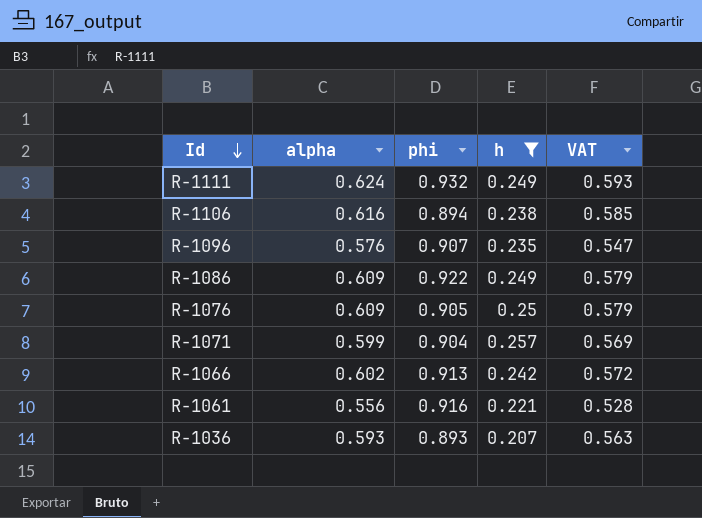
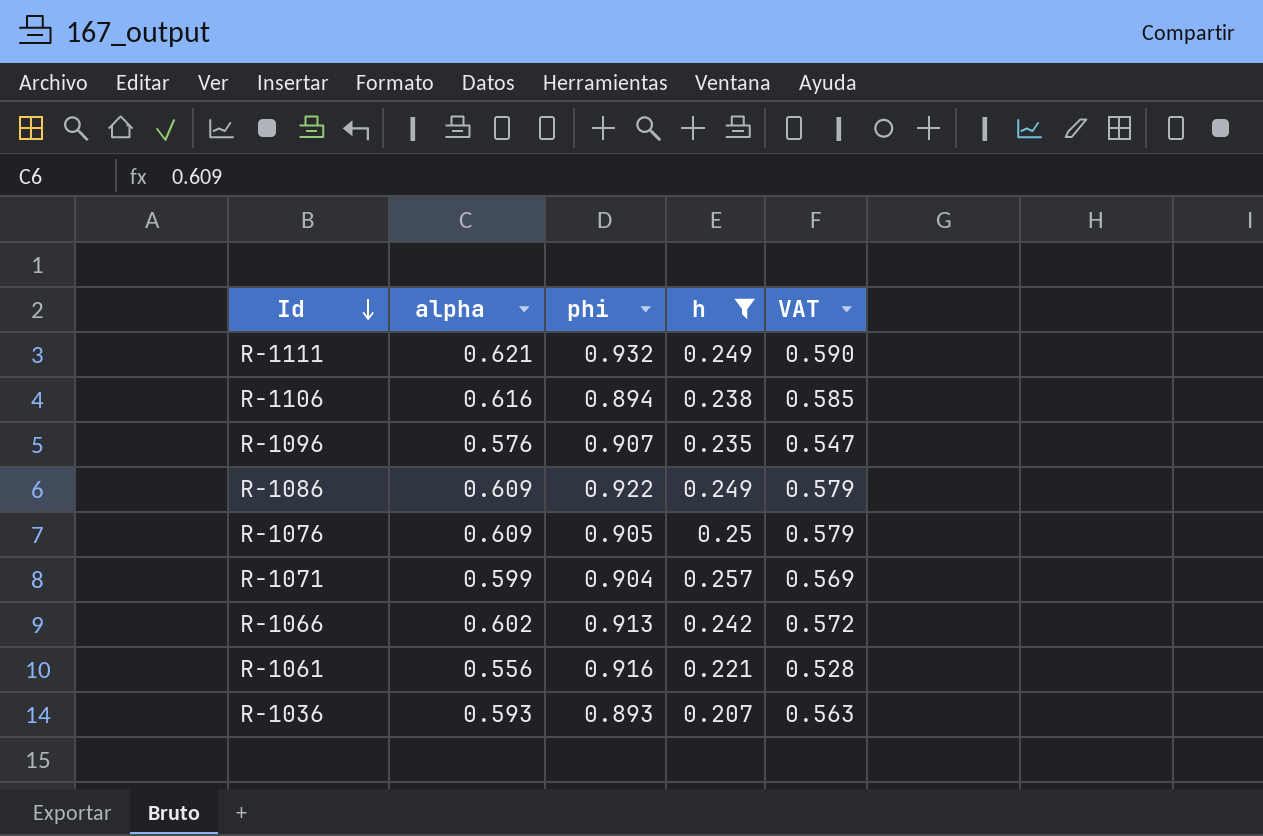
R-1111 | alpha: 0.624 -> 0.621
R-1111 | VAT: 0.593 -> 0.590

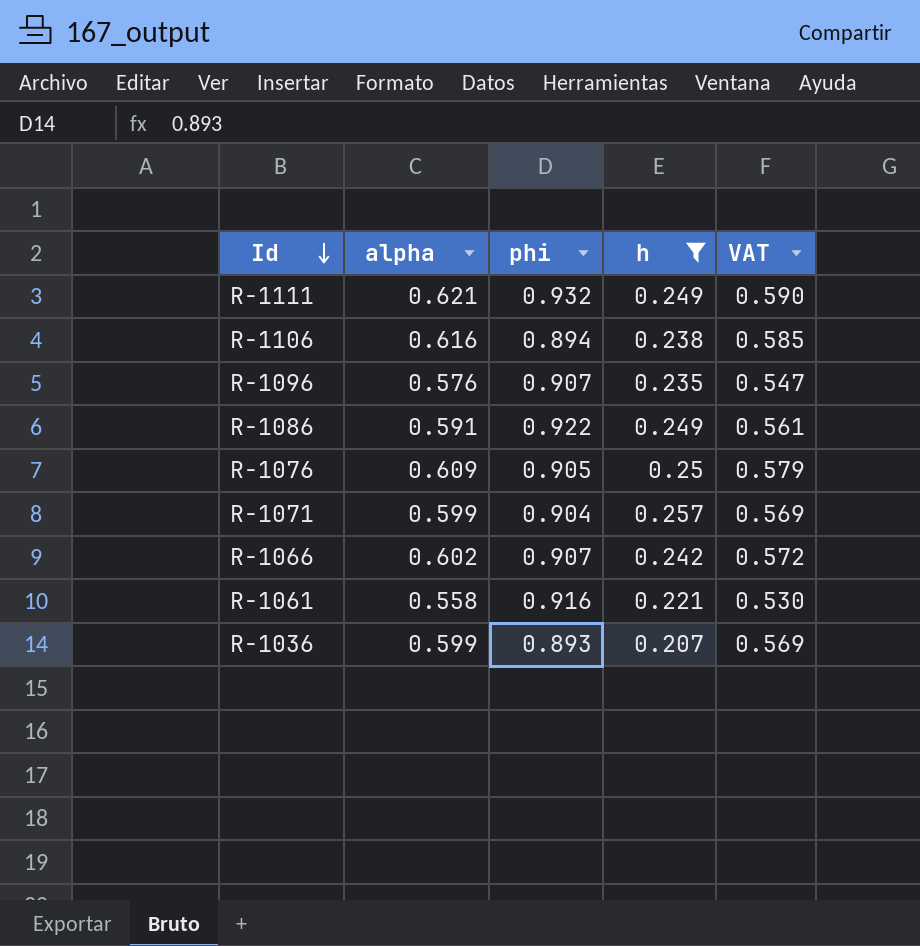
R-1086 | alpha: 0.609 -> 0.591
R-1086 | VAT: 0.579 -> 0.561
R-1066 | phi: 0.913 -> 0.907
R-1061 | alpha: 0.556 -> 0.558
R-1061 | VAT: 0.528 -> 0.530
R-1036 | alpha: 0.593 -> 0.599
R-1036 | VAT: 0.563 -> 0.569

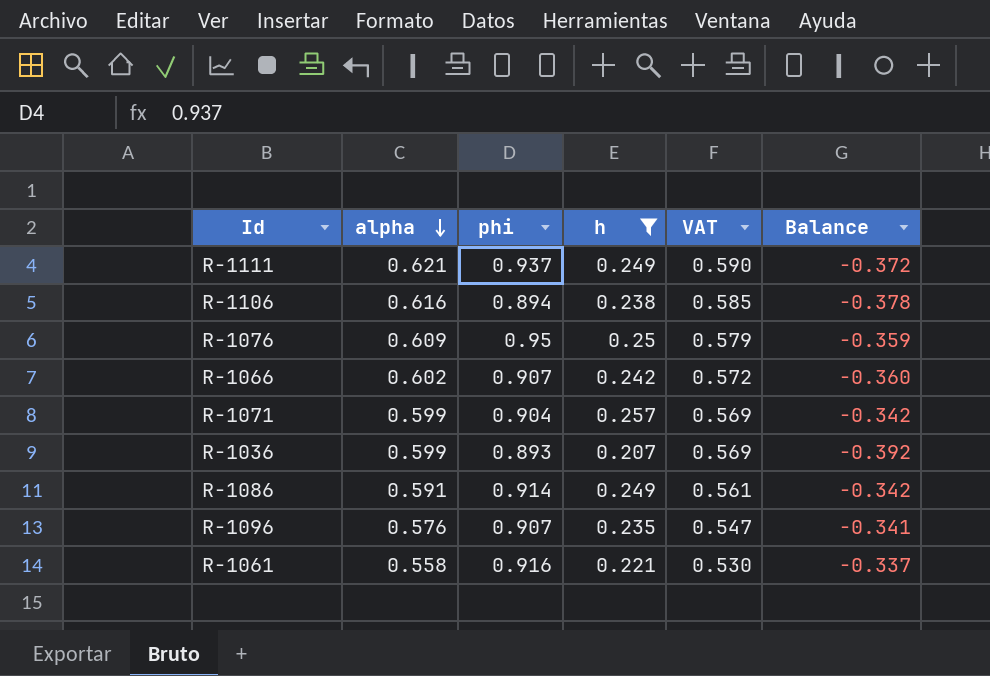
row order: Id descending -> alpha descending
column Balance | formula: none -> [h] - [alpha]
R-1111 | phi: 0.932 -> 0.937
R-1076 | phi: 0.905 -> 0.95
R-1086 | phi: 0.922 -> 0.914

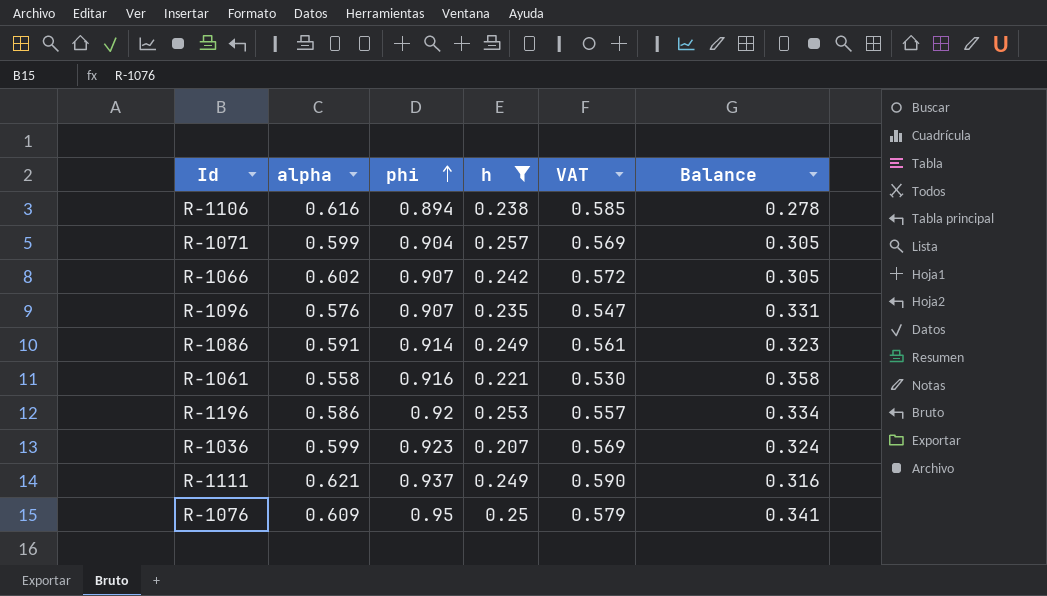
row order: alpha descending -> phi ascending
column Balance | formula: [h] - [alpha] -> [phi] - [alpha]
row R-1196: none -> 0.586 | 0.92 | 0.253 | 0.557 | 0.334
R-1036 | phi: 0.893 -> 0.923

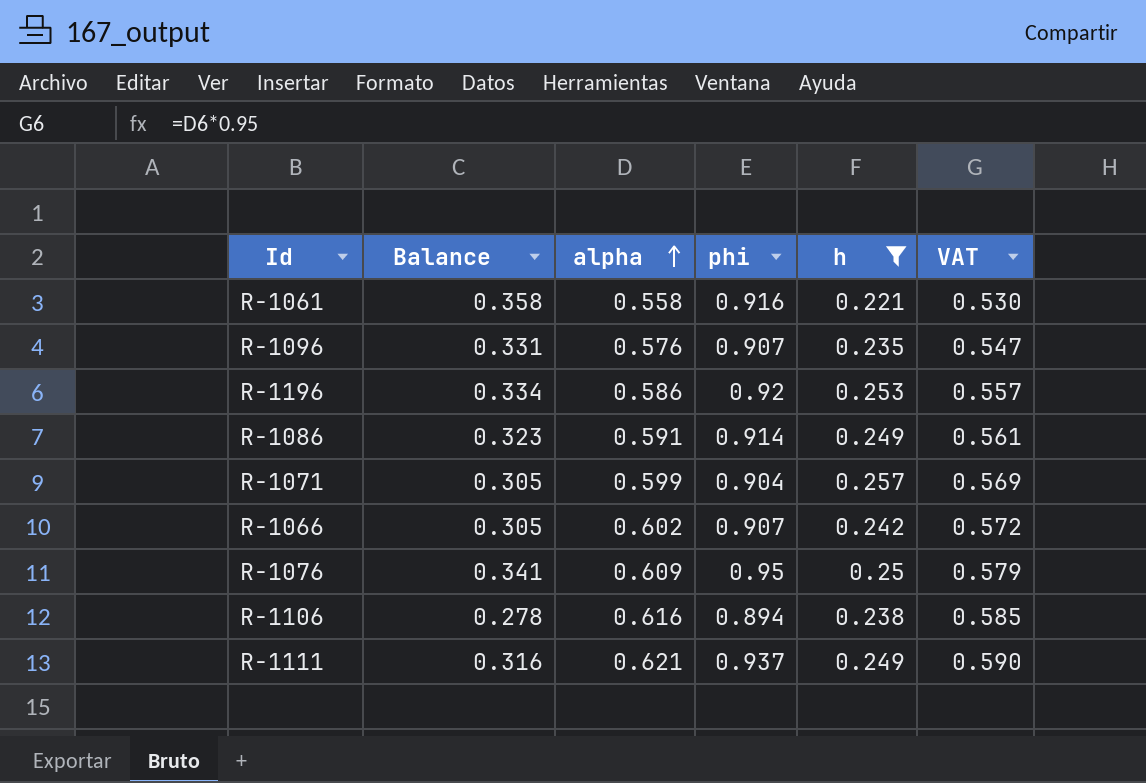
row order: phi ascending -> alpha ascending
column Balance | position: 6 -> 2
row R-1036: 0.599 | 0.923 | 0.207 | 0.569 | 0.324 -> none

